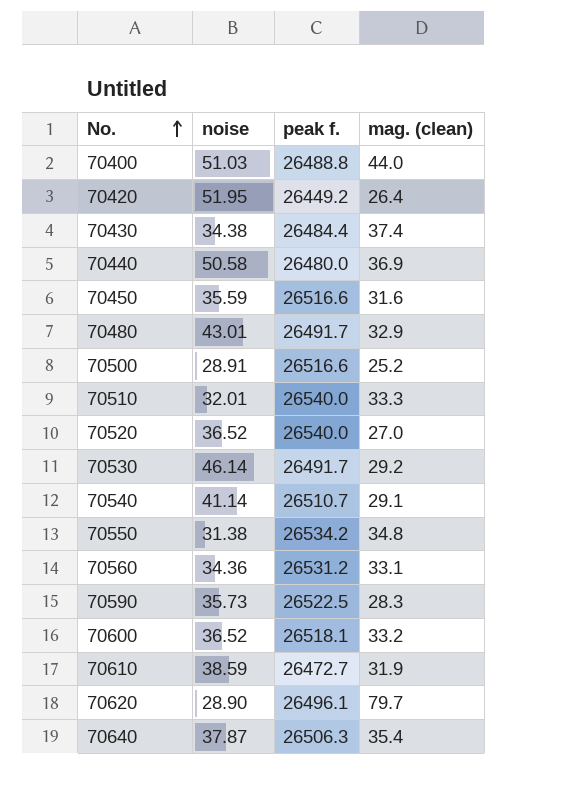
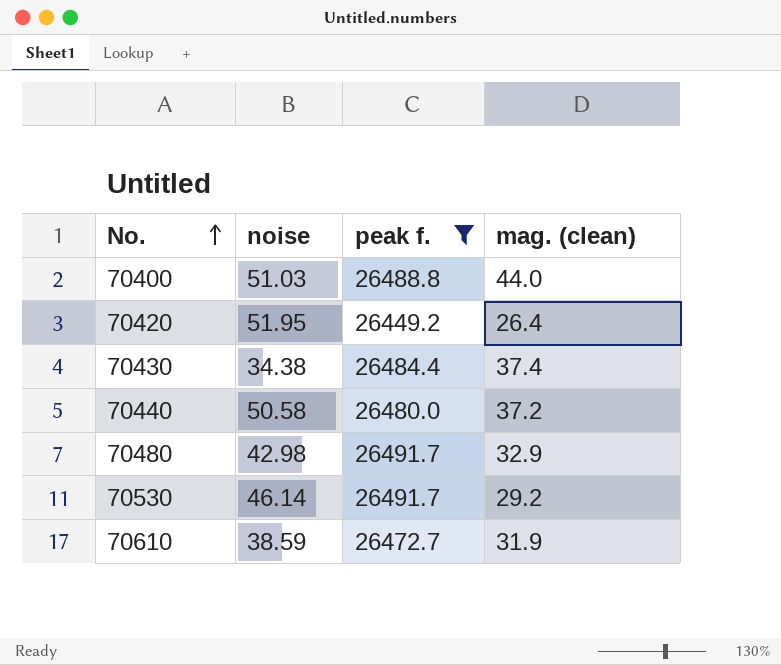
filter: none -> peak f. <= 26491.7
70440 | mag. (clean): 36.9 -> 37.2
70480 | noise: 43.01 -> 42.98

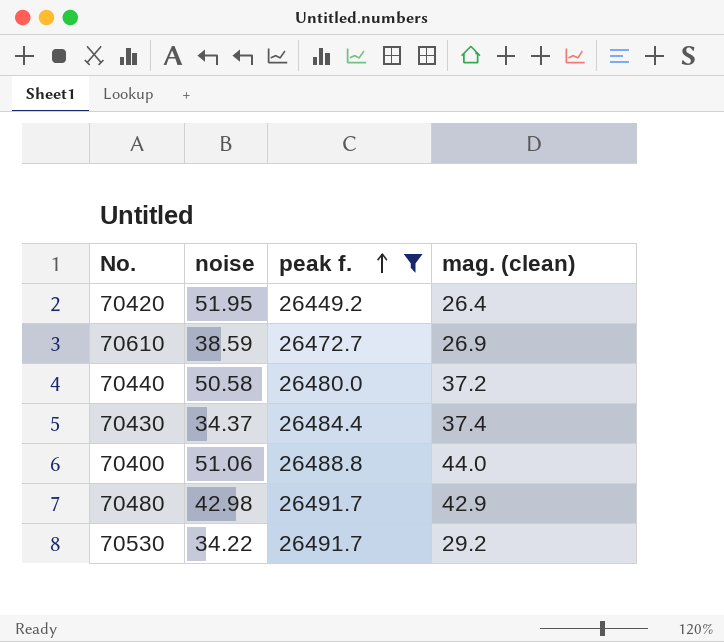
row order: No. ascending -> peak f. ascending
70610 | mag. (clean): 31.9 -> 26.9
70430 | noise: 34.38 -> 34.37
70400 | noise: 51.03 -> 51.06
70480 | mag. (clean): 32.9 -> 42.9
70530 | noise: 46.14 -> 34.22

